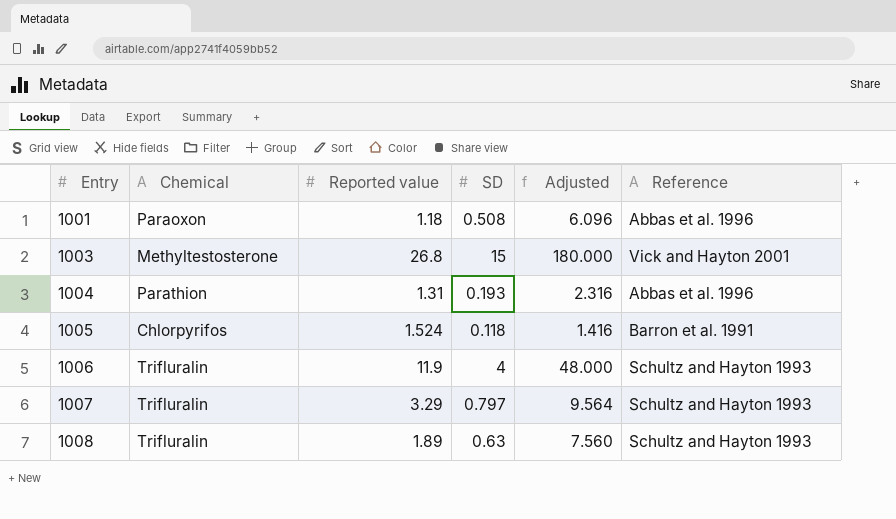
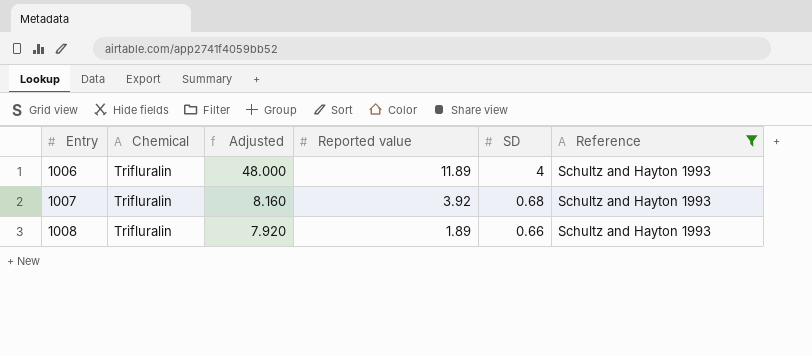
filter: none -> Reference = Schultz and Hayton 1993
column Adjusted | position: 5 -> 3
1006 | Reported value: 11.9 -> 11.89
1007 | Adjusted: 9.564 -> 8.160
1007 | Reported value: 3.29 -> 3.92
1007 | SD: 0.797 -> 0.68
1008 | Adjusted: 7.560 -> 7.920
1008 | SD: 0.63 -> 0.66

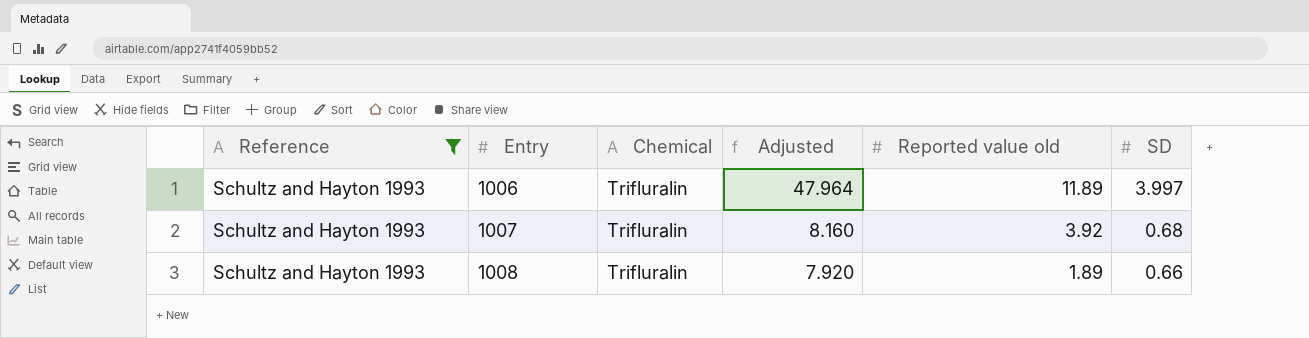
column Reference | position: 6 -> 1
column name: Reported value -> Reported value old
1006 | Adjusted: 48.000 -> 47.964
1006 | SD: 4 -> 3.997

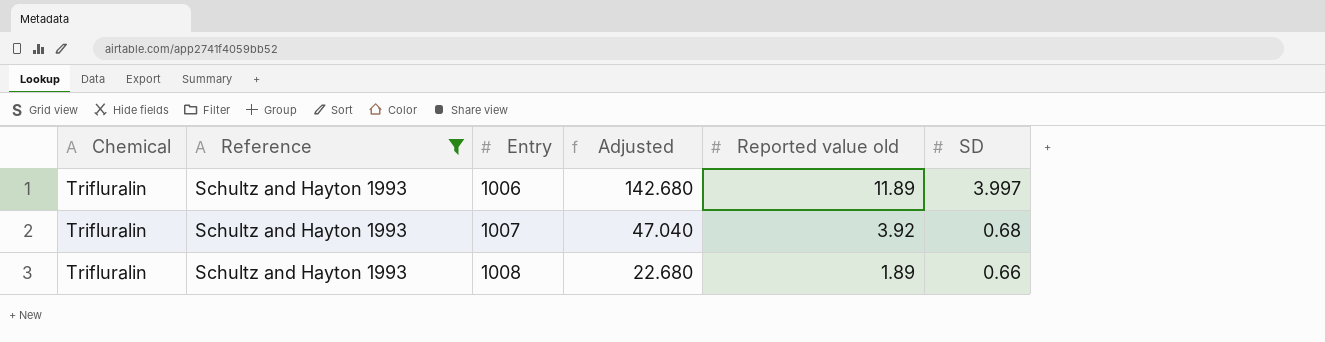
column Chemical | position: 3 -> 1
column Adjusted | formula: [SD] * 12 -> [Reported value old] * 12

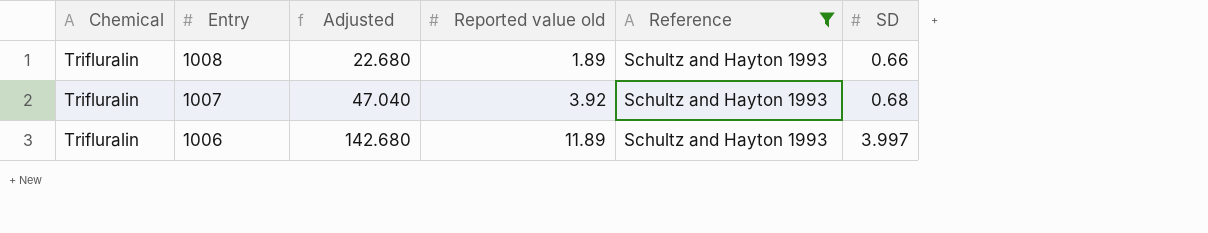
row order: Entry ascending -> Entry descending
column Reference | position: 2 -> 5

